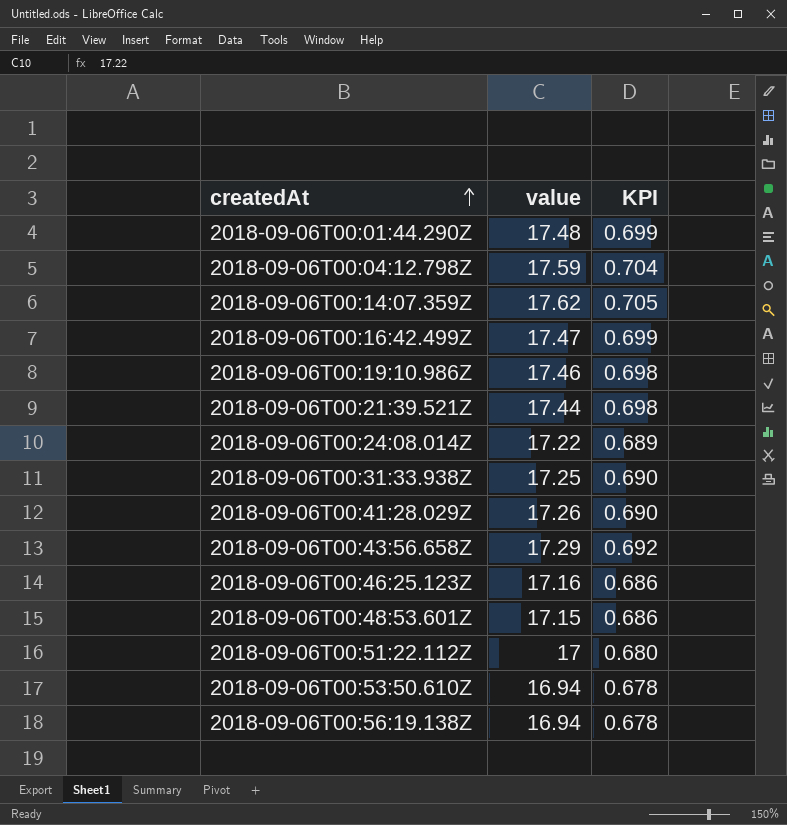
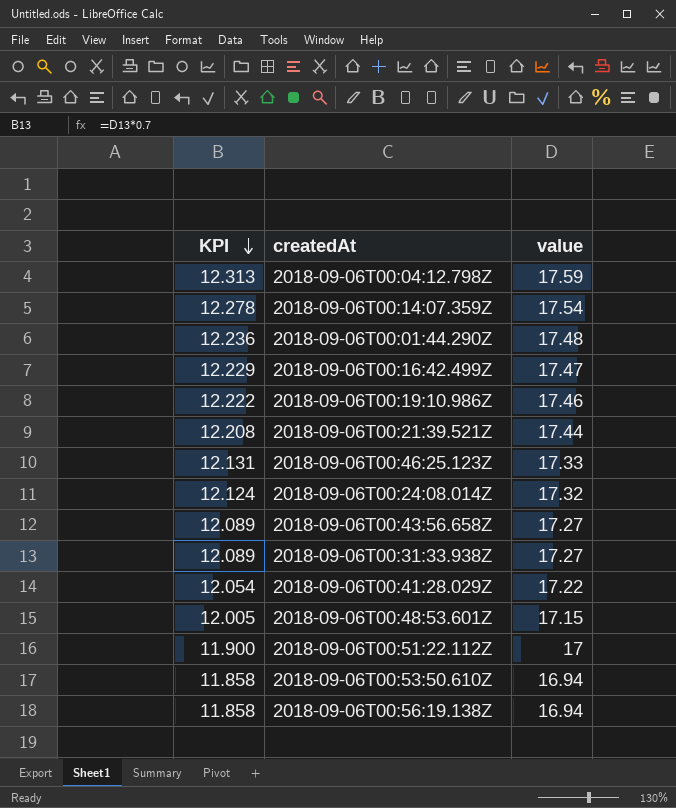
row order: createdAt ascending -> KPI descending
column KPI | formula: [value] * 0.04 -> [value] * 0.7
column KPI | position: 3 -> 1
2018-09-06T00:14:07.359Z | value: 17.62 -> 17.54
2018-09-06T00:46:25.123Z | value: 17.16 -> 17.33
2018-09-06T00:24:08.014Z | value: 17.22 -> 17.32
2018-09-06T00:43:56.658Z | value: 17.29 -> 17.27
2018-09-06T00:31:33.938Z | value: 17.25 -> 17.27
2018-09-06T00:41:28.029Z | value: 17.26 -> 17.22

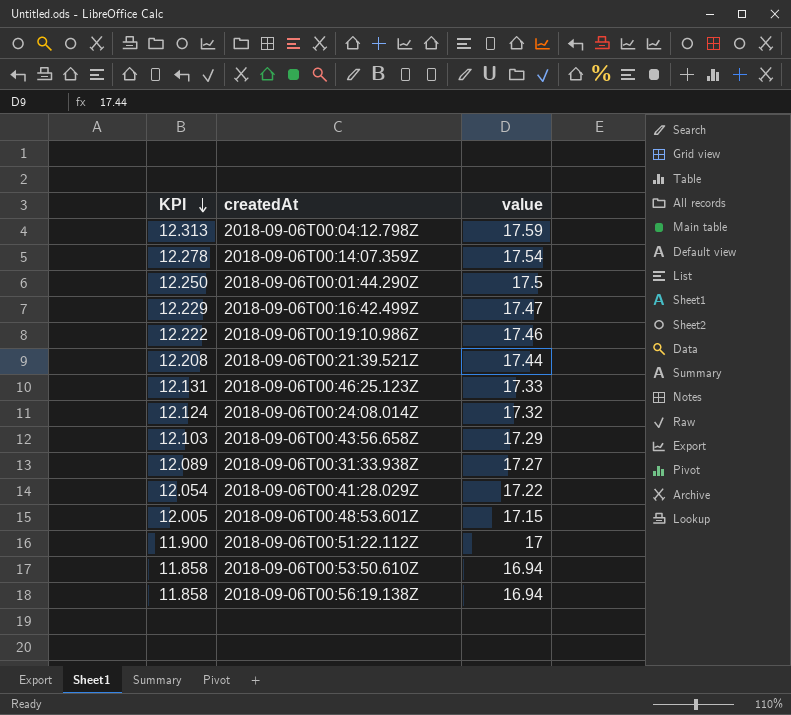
2018-09-06T00:01:44.290Z | KPI: 12.236 -> 12.250
2018-09-06T00:01:44.290Z | value: 17.48 -> 17.5
2018-09-06T00:43:56.658Z | KPI: 12.089 -> 12.103
2018-09-06T00:43:56.658Z | value: 17.27 -> 17.29

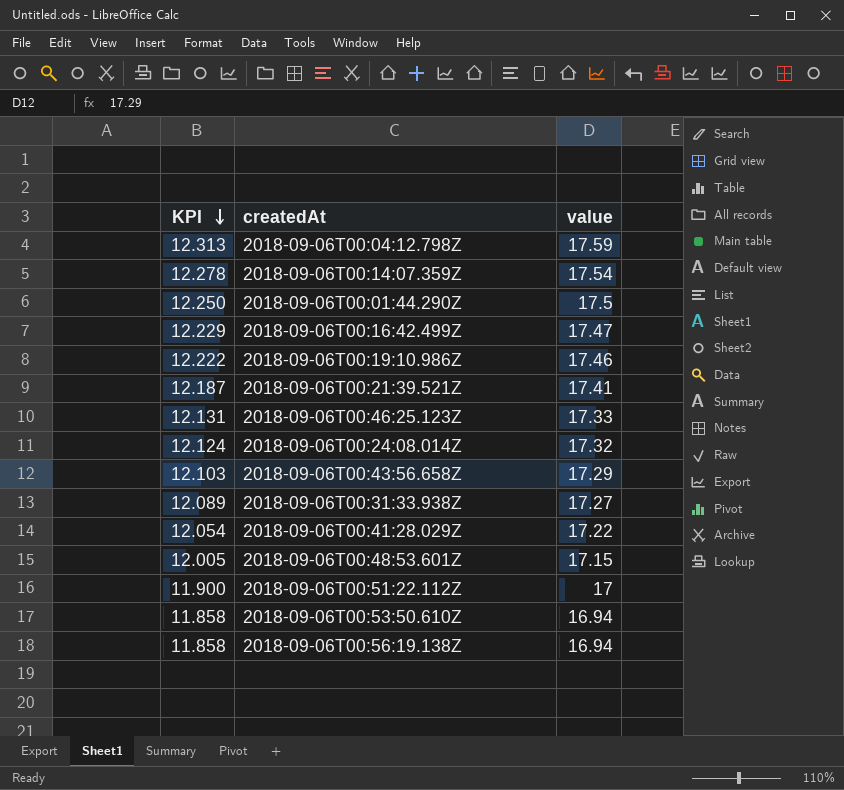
2018-09-06T00:21:39.521Z | KPI: 12.208 -> 12.187
2018-09-06T00:21:39.521Z | value: 17.44 -> 17.41

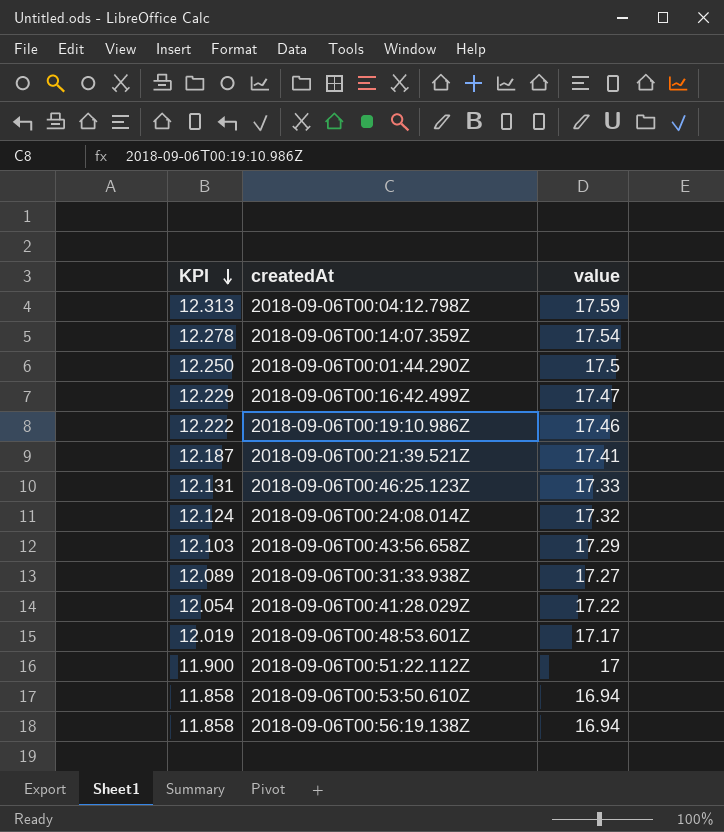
2018-09-06T00:48:53.601Z | KPI: 12.005 -> 12.019
2018-09-06T00:48:53.601Z | value: 17.15 -> 17.17

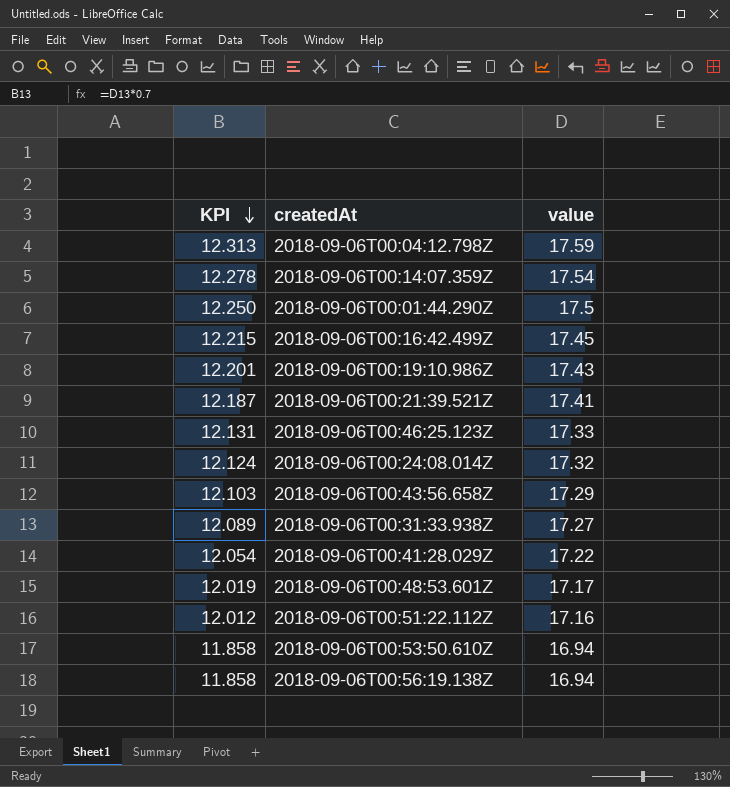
2018-09-06T00:16:42.499Z | KPI: 12.229 -> 12.215
2018-09-06T00:16:42.499Z | value: 17.47 -> 17.45
2018-09-06T00:19:10.986Z | KPI: 12.222 -> 12.201
2018-09-06T00:19:10.986Z | value: 17.46 -> 17.43
2018-09-06T00:51:22.112Z | KPI: 11.900 -> 12.012
2018-09-06T00:51:22.112Z | value: 17 -> 17.16

